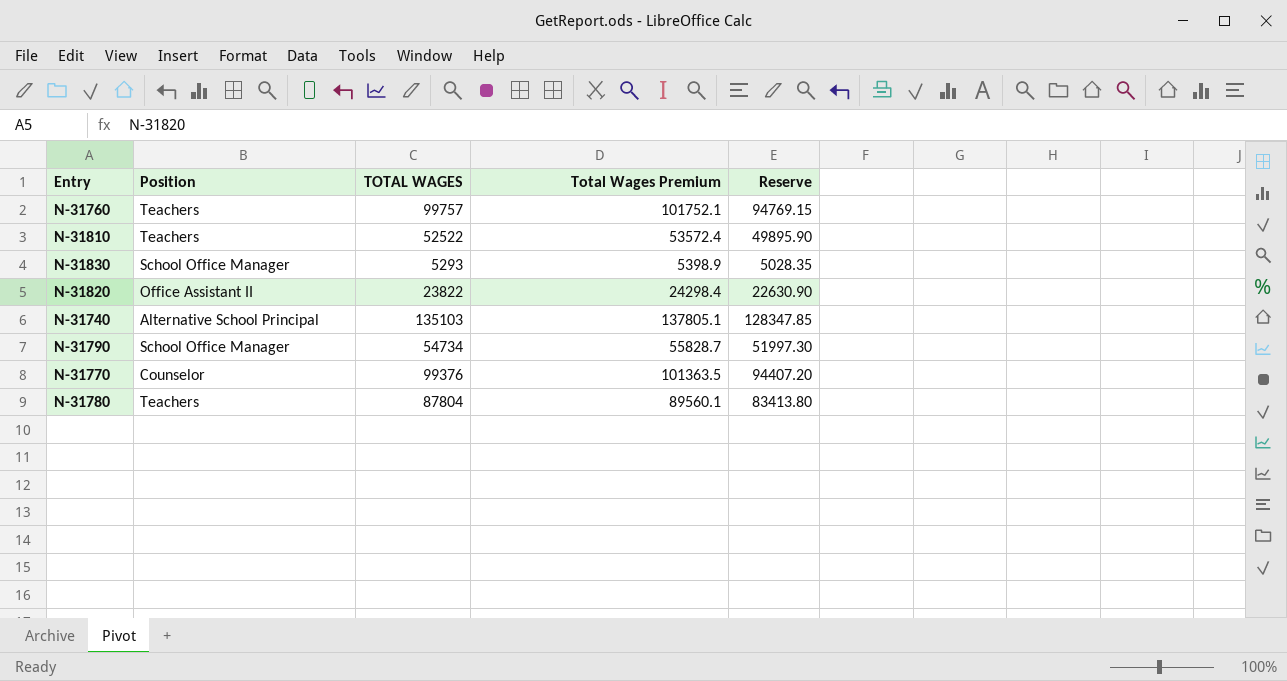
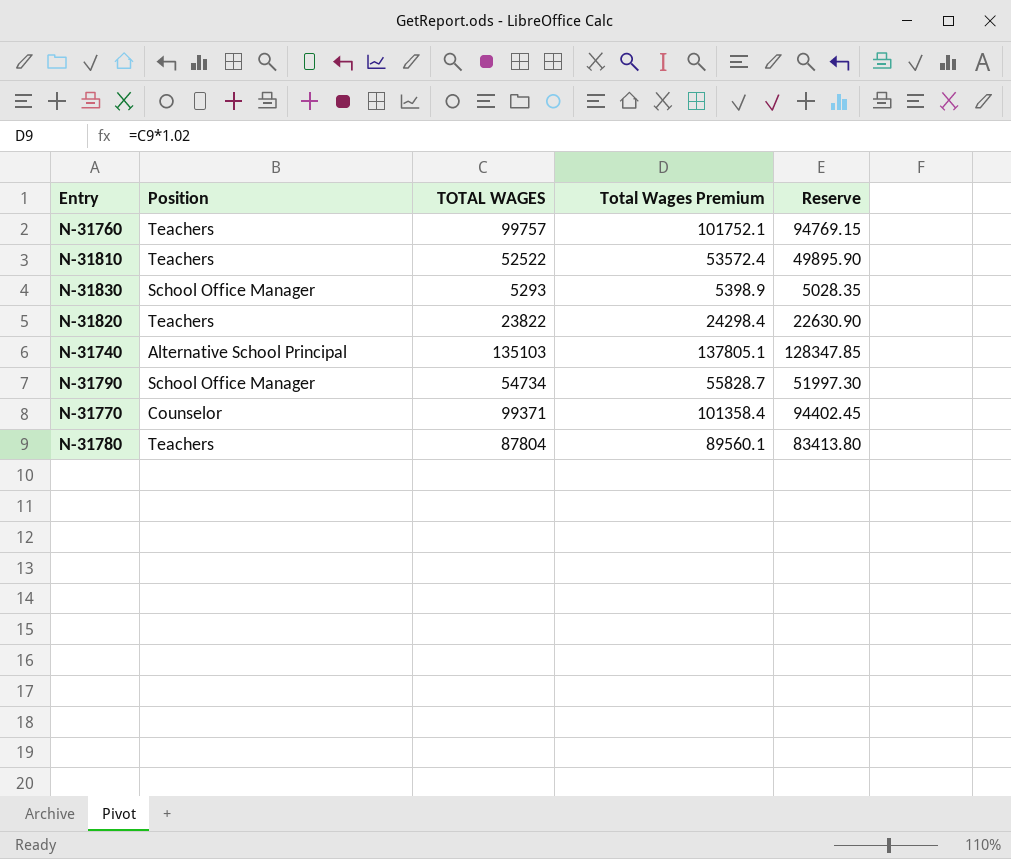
N-31820 | Position: Office Assistant II -> Teachers
N-31770 | TOTAL WAGES: 99376 -> 99371
N-31770 | Total Wages Premium: 101363.5 -> 101358.4
N-31770 | Reserve: 94407.20 -> 94402.45

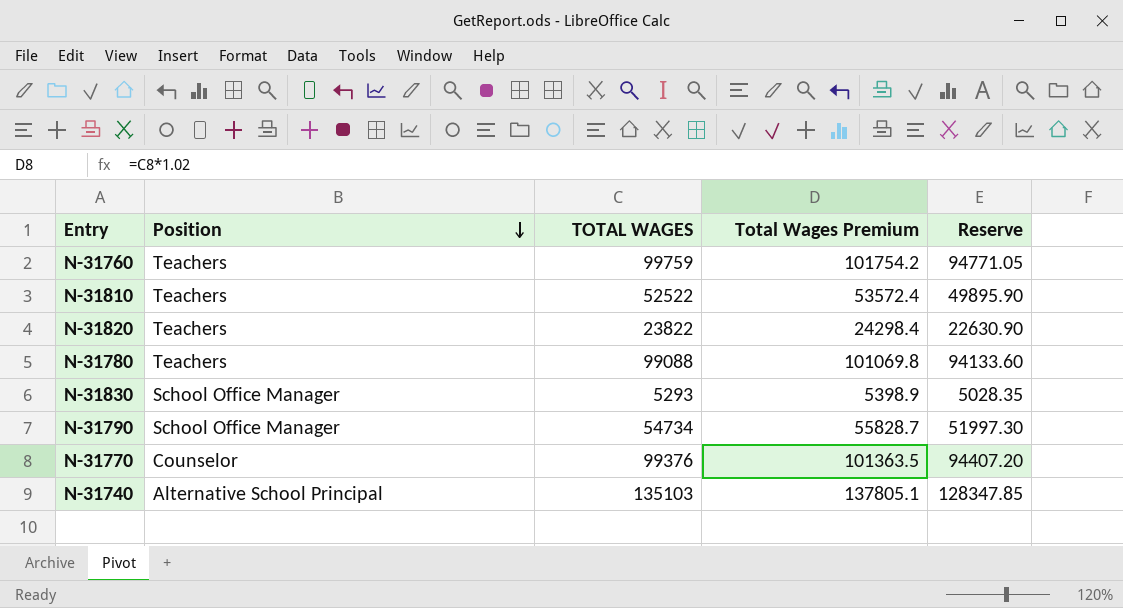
row order: none -> Position descending
N-31760 | TOTAL WAGES: 99757 -> 99759
N-31760 | Total Wages Premium: 101752.1 -> 101754.2
N-31760 | Reserve: 94769.15 -> 94771.05
N-31780 | TOTAL WAGES: 87804 -> 99088
N-31780 | Total Wages Premium: 89560.1 -> 101069.8
N-31780 | Reserve: 83413.80 -> 94133.60
N-31770 | TOTAL WAGES: 99371 -> 99376
N-31770 | Total Wages Premium: 101358.4 -> 101363.5
N-31770 | Reserve: 94402.45 -> 94407.20

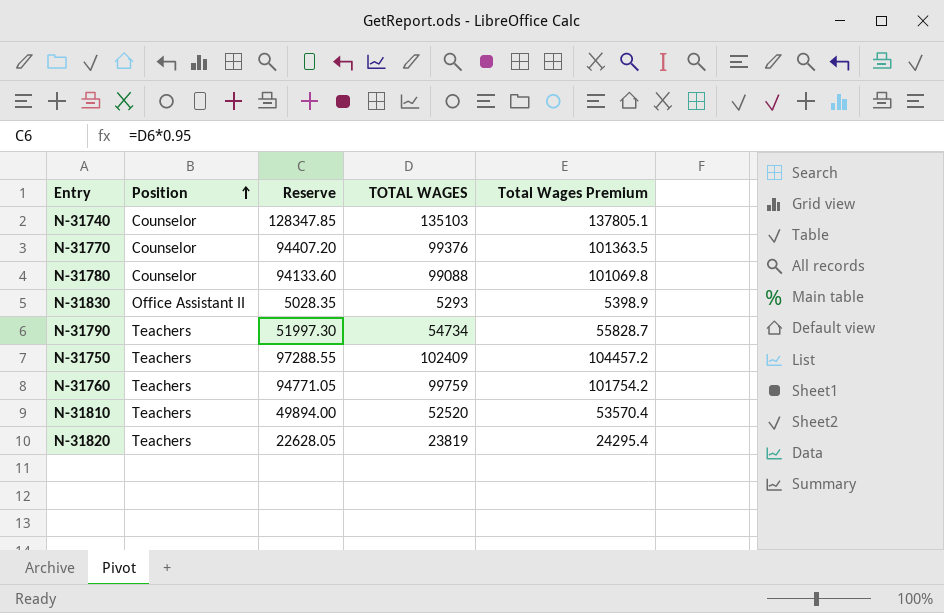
row order: Position descending -> Position ascending
column Reserve | position: 5 -> 3
N-31740 | Position: Alternative School Principal -> Counselor
N-31780 | Position: Teachers -> Counselor
N-31830 | Position: School Office Manager -> Office Assistant II
N-31790 | Position: School Office Manager -> Teachers
row N-31750: none -> Teachers | 97288.55 | 102409 | 104457.2
N-31810 | Reserve: 49895.90 -> 49894.00
N-31810 | TOTAL WAGES: 52522 -> 52520
N-31810 | Total Wages Premium: 53572.4 -> 53570.4
N-31820 | Reserve: 22630.90 -> 22628.05
N-31820 | TOTAL WAGES: 23822 -> 23819
N-31820 | Total Wages Premium: 24298.4 -> 24295.4

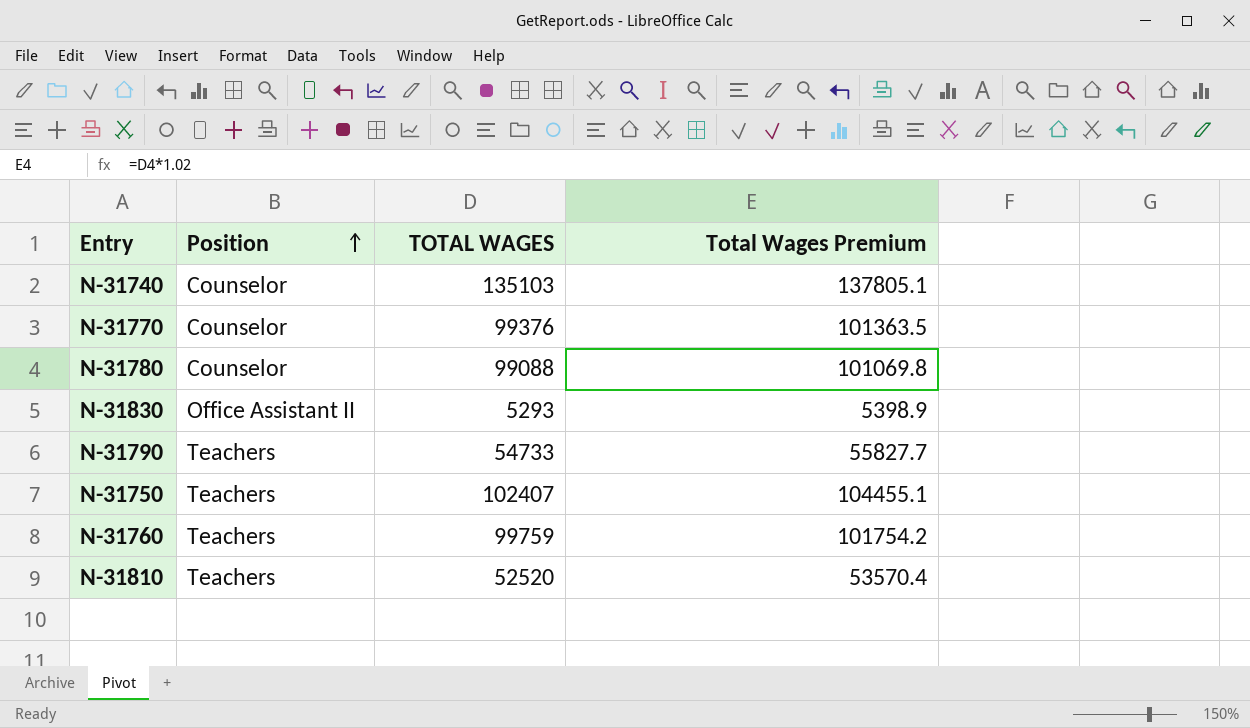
column Reserve | formula: [TOTAL WAGES] * 0.95 -> none
row N-31820: Teachers | 22628.05 | 23819 | 24295.4 -> none
N-31790 | TOTAL WAGES: 54734 -> 54733
N-31790 | Total Wages Premium: 55828.7 -> 55827.7
N-31750 | TOTAL WAGES: 102409 -> 102407
N-31750 | Total Wages Premium: 104457.2 -> 104455.1

